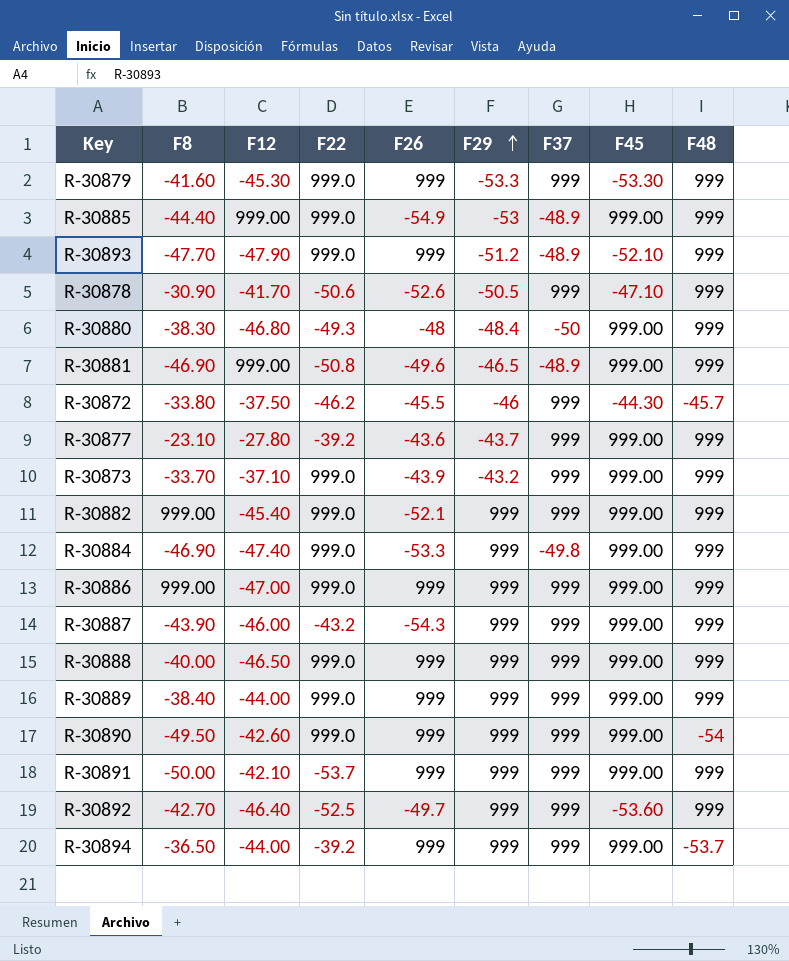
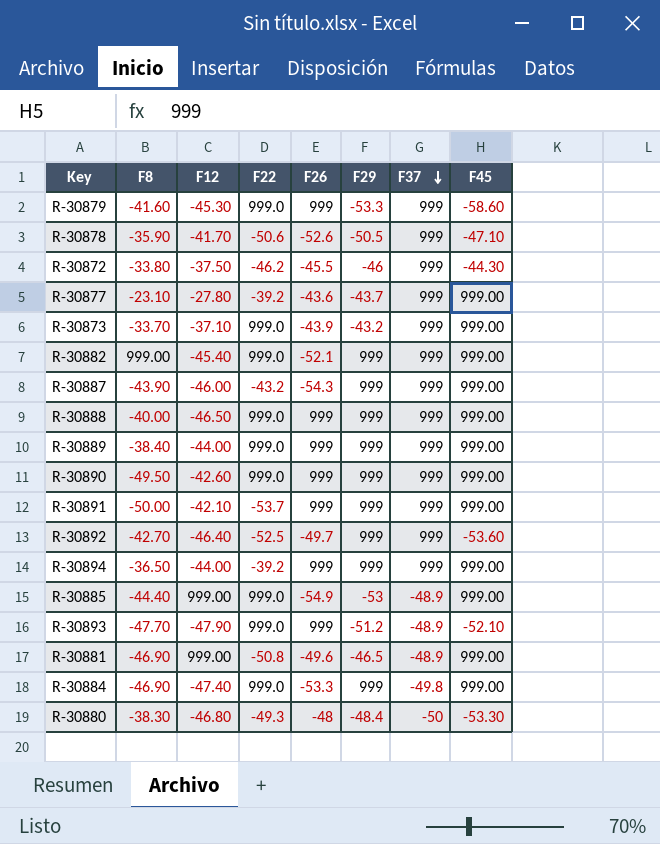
row order: F29 ascending -> F37 descending
column F48 | position: 9 -> none
row R-30886: 999.00 | -47.00 | 999.0 | 999 | 999 | 999 | 999.00 | 999 -> none
R-30879 | F45: -53.30 -> -58.60
R-30878 | F8: -30.90 -> -35.90
R-30880 | F45: 999.00 -> -53.30

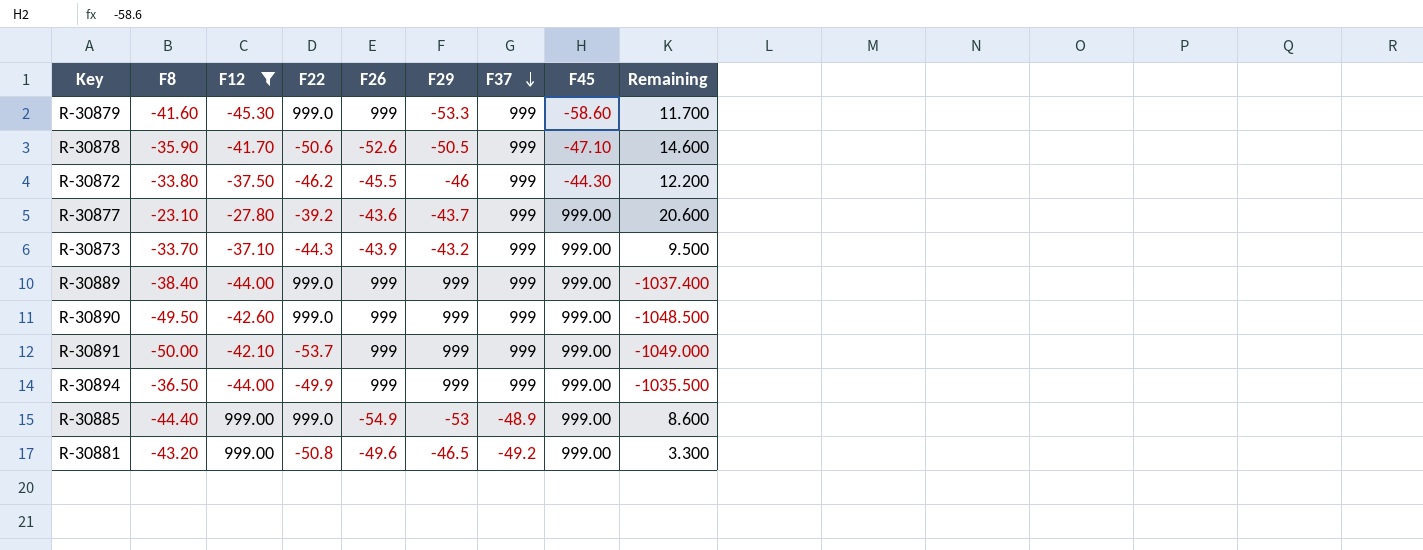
filter: none -> F12 >= -45.30
column Remaining | formula: none -> [F8] - [F29]
R-30873 | F22: 999.0 -> -44.3
R-30894 | F22: -39.2 -> -49.9
R-30881 | F8: -46.90 -> -43.20
R-30881 | F37: -48.9 -> -49.2

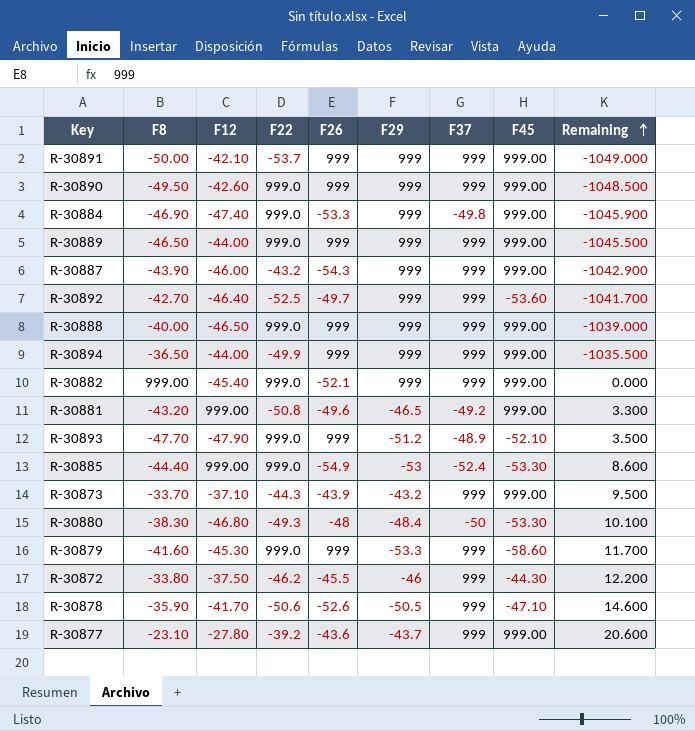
filter: F12 >= -45.30 -> none
row order: F37 descending -> Remaining ascending
R-30889 | F8: -38.40 -> -46.50
R-30889 | Remaining: -1037.400 -> -1045.500
R-30885 | F37: -48.9 -> -52.4
R-30885 | F45: 999.00 -> -53.30

